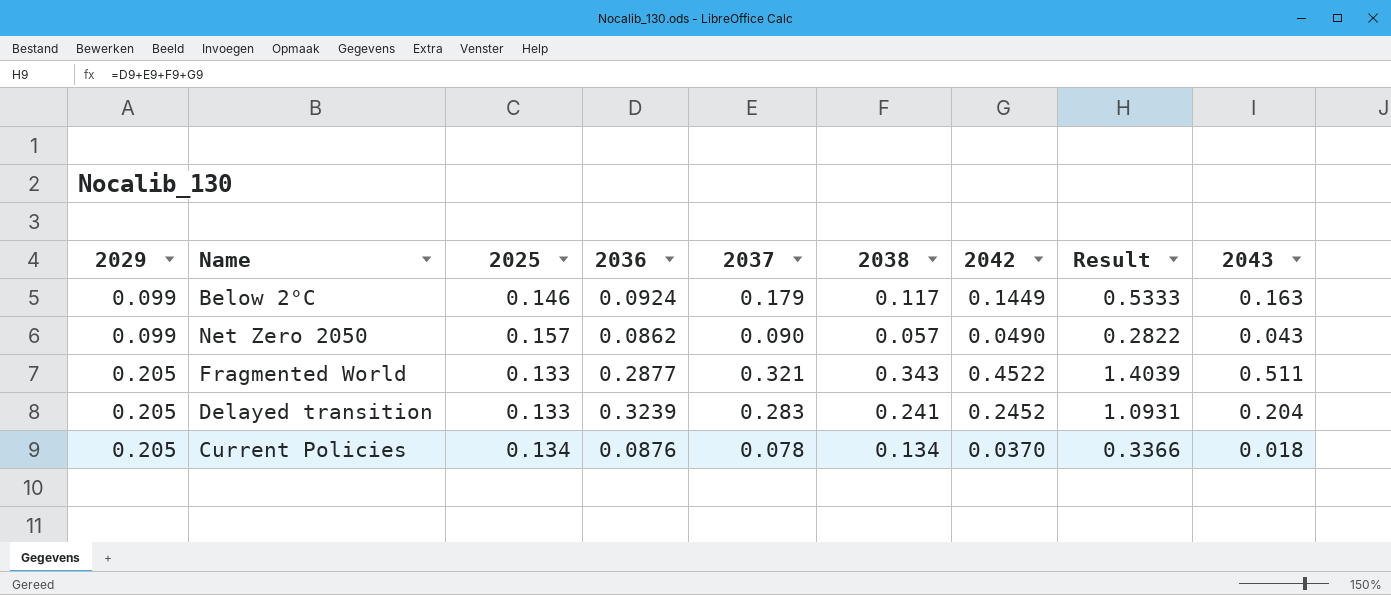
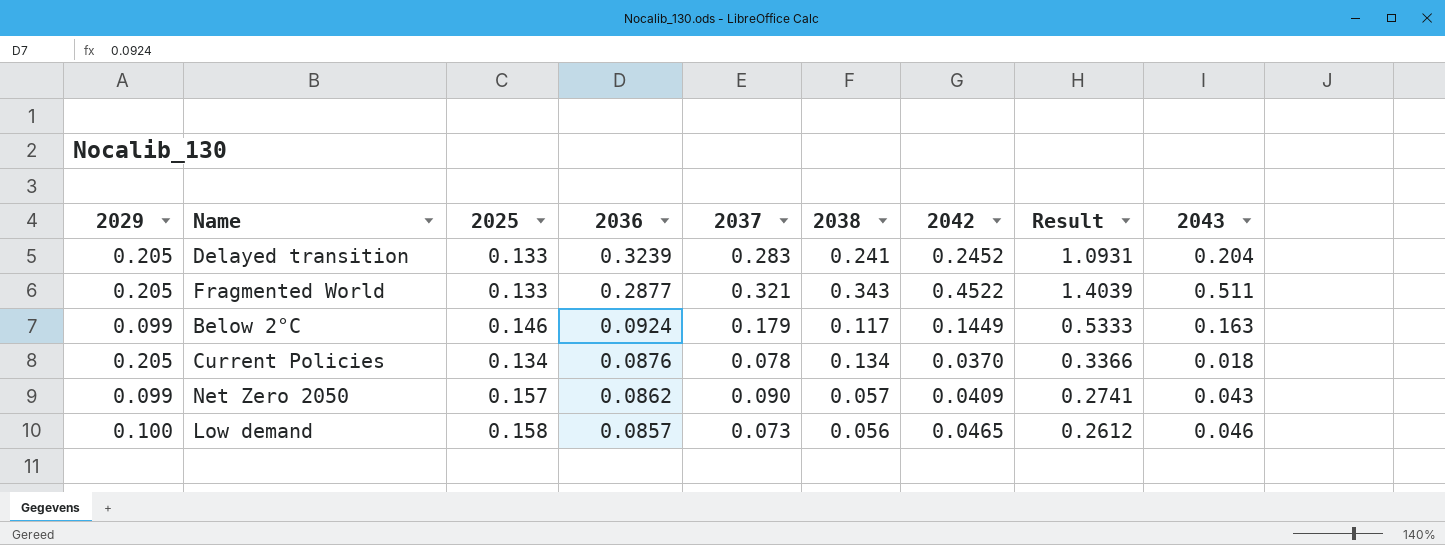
row order: 2029 ascending -> 2036 descending
Net Zero 2050 | 2042: 0.0490 -> 0.0409
Net Zero 2050 | Result: 0.2822 -> 0.2741
row Low demand: none -> 0.100 | 0.158 | 0.0857 | 0.073 | 0.056 | 0.0465 | 0.2612 | 0.046

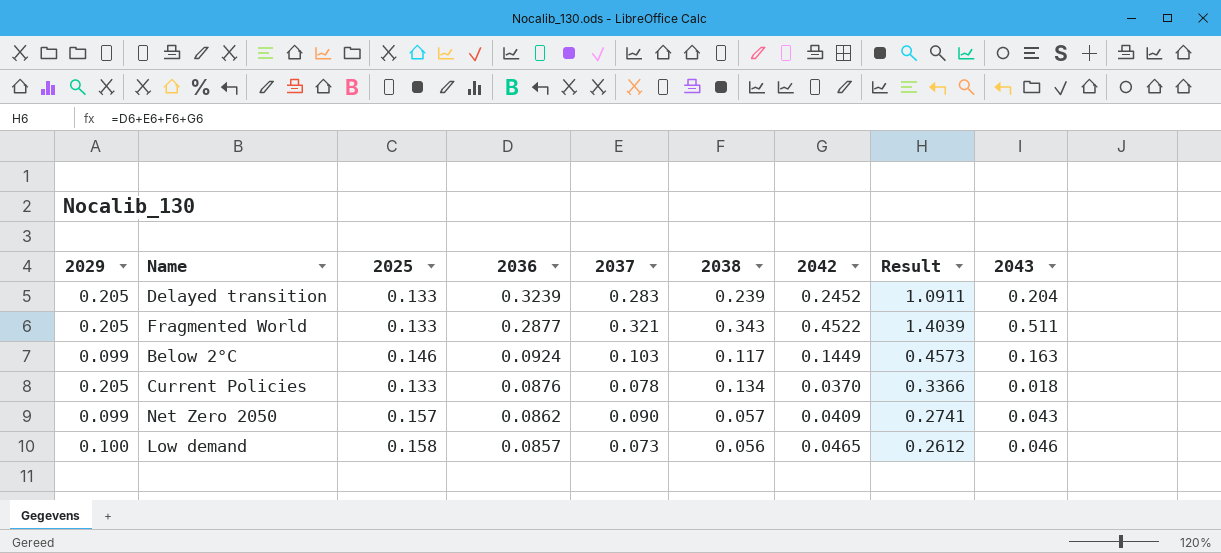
Delayed transition | 2038: 0.241 -> 0.239
Delayed transition | Result: 1.0931 -> 1.0911
Below 2°C | 2037: 0.179 -> 0.103
Below 2°C | Result: 0.5333 -> 0.4573
Current Policies | 2025: 0.134 -> 0.133

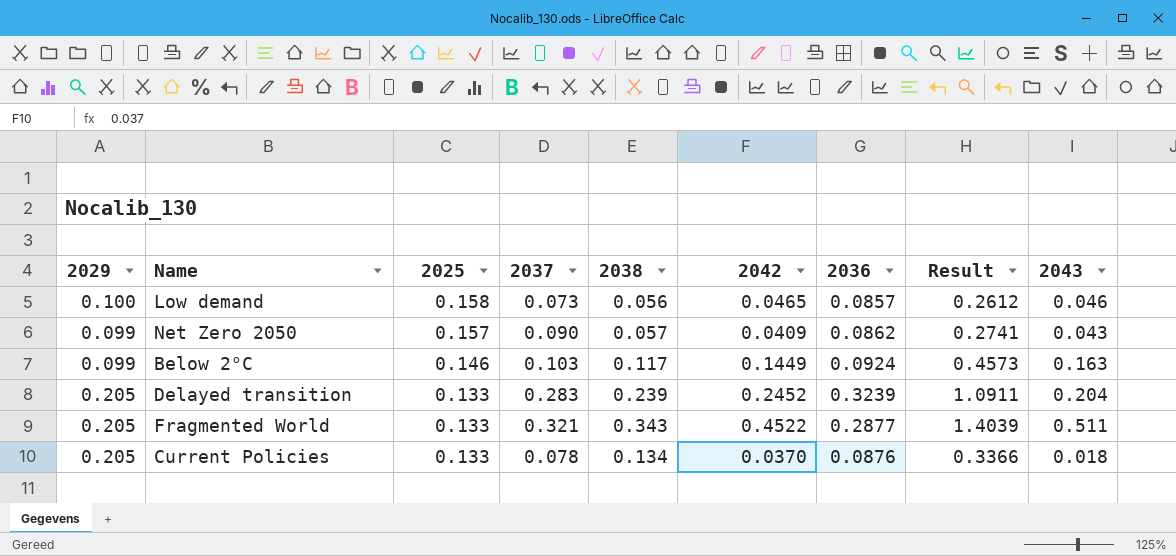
row order: 2036 descending -> 2025 descending
column 2036 | position: 4 -> 7

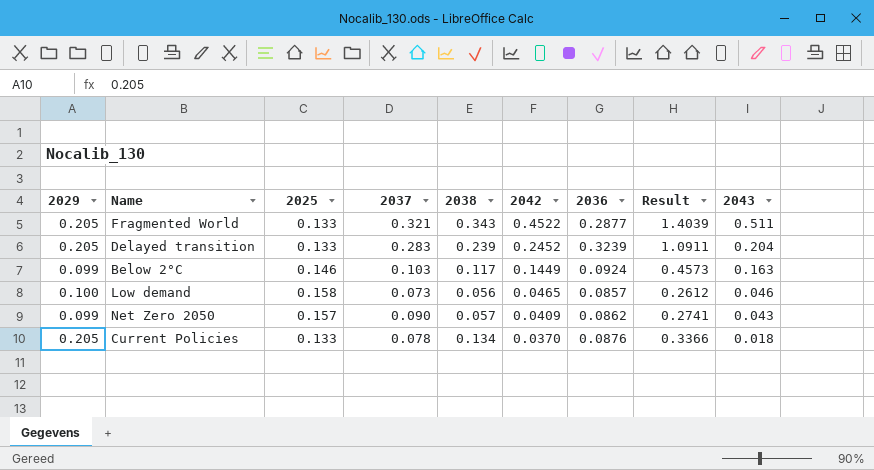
row order: 2025 descending -> 2042 descending

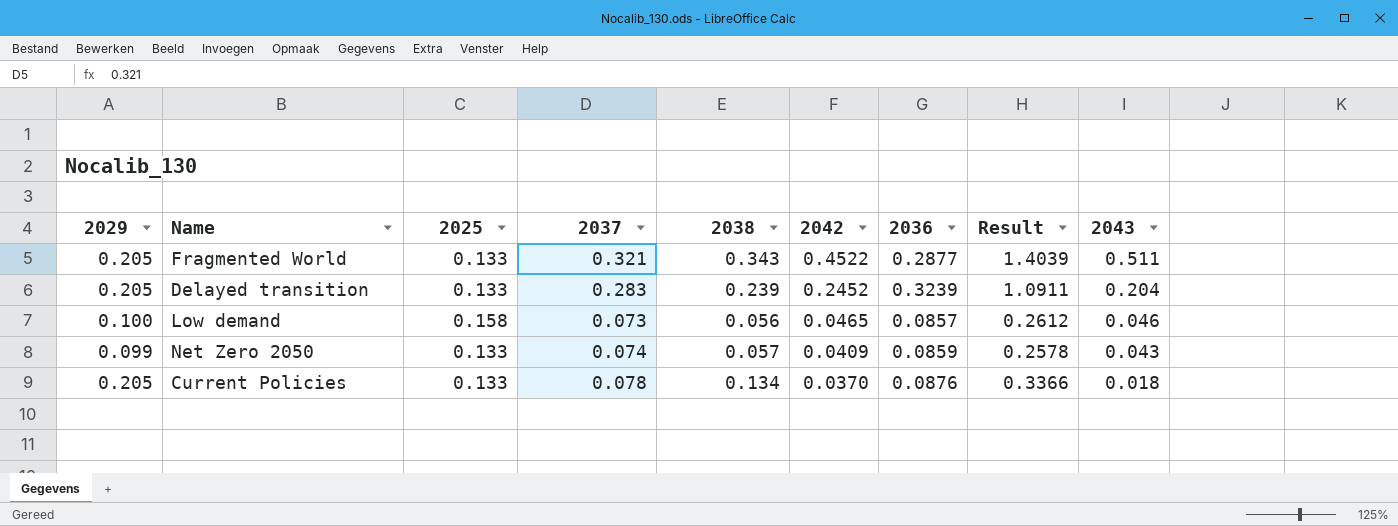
row Below 2°C: 0.099 | 0.146 | 0.103 | 0.117 | 0.1449 | 0.0924 | 0.4573 | 0.163 -> none
Net Zero 2050 | 2025: 0.157 -> 0.133
Net Zero 2050 | 2037: 0.090 -> 0.074
Net Zero 2050 | 2036: 0.0862 -> 0.0859
Net Zero 2050 | Result: 0.2741 -> 0.2578

